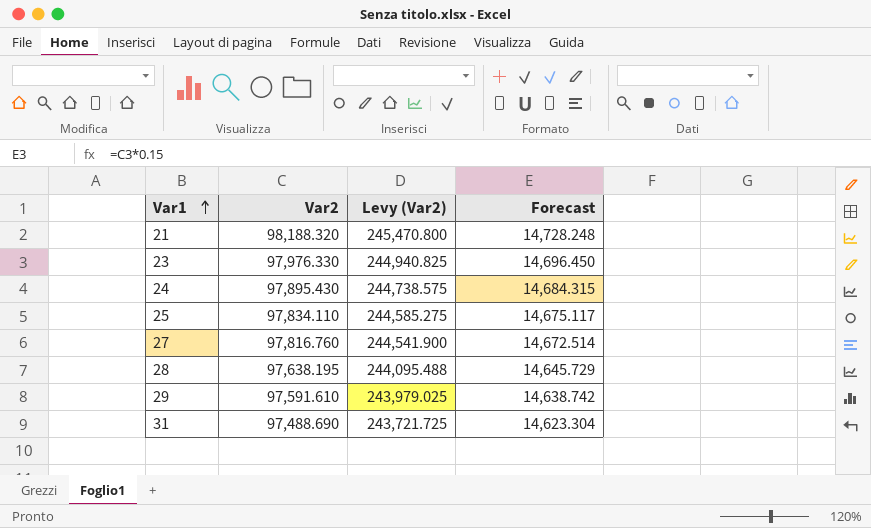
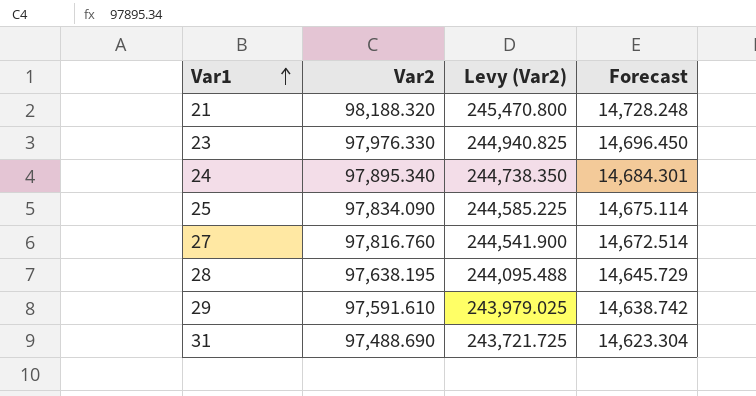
24 | Var2: 97,895.430 -> 97,895.340
24 | Levy (Var2): 244,738.575 -> 244,738.350
24 | Forecast: 14,684.315 -> 14,684.301
25 | Var2: 97,834.110 -> 97,834.090
25 | Levy (Var2): 244,585.275 -> 244,585.225
25 | Forecast: 14,675.117 -> 14,675.114

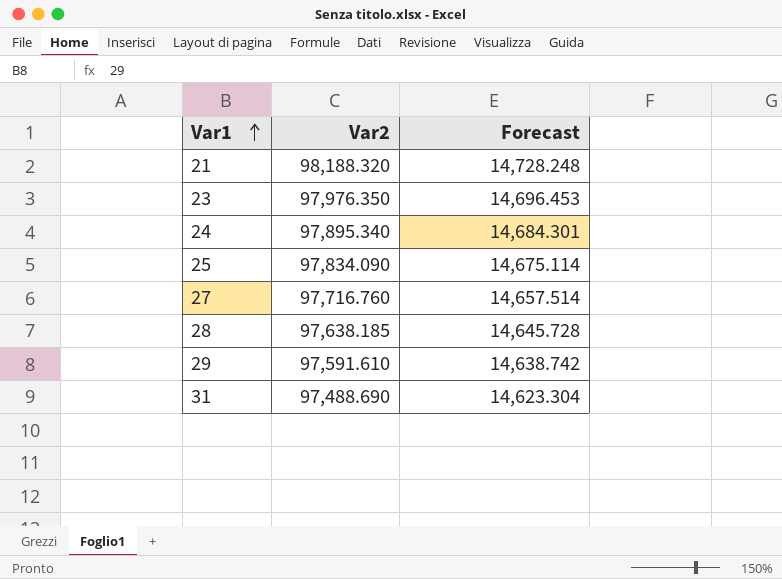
column Levy (Var2) | formula: [Var2] * 2.5 -> none
23 | Var2: 97,976.330 -> 97,976.350
23 | Forecast: 14,696.450 -> 14,696.453
27 | Var2: 97,816.760 -> 97,716.760
27 | Forecast: 14,672.514 -> 14,657.514
28 | Var2: 97,638.195 -> 97,638.185
28 | Forecast: 14,645.729 -> 14,645.728

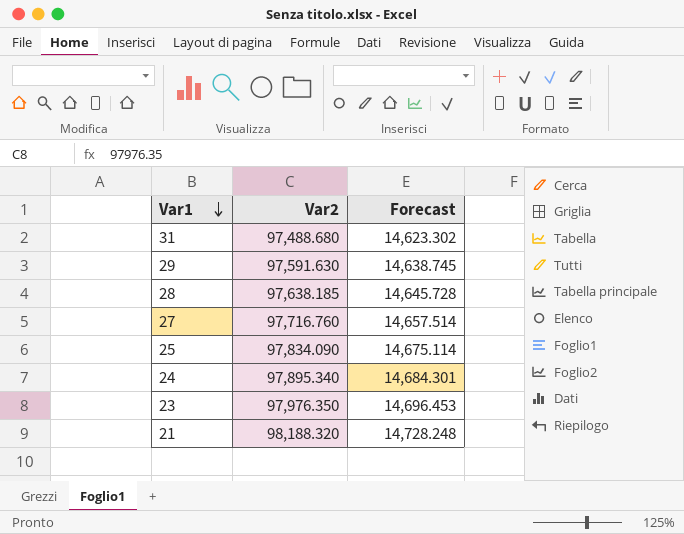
row order: Var1 ascending -> Var1 descending
31 | Var2: 97,488.690 -> 97,488.680
31 | Forecast: 14,623.304 -> 14,623.302
29 | Var2: 97,591.610 -> 97,591.630
29 | Forecast: 14,638.742 -> 14,638.745

